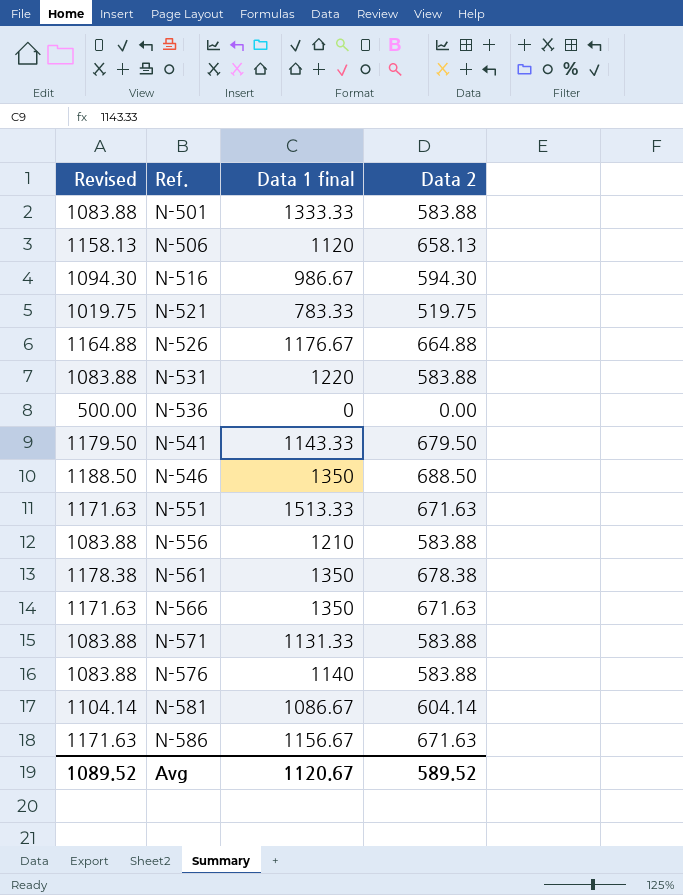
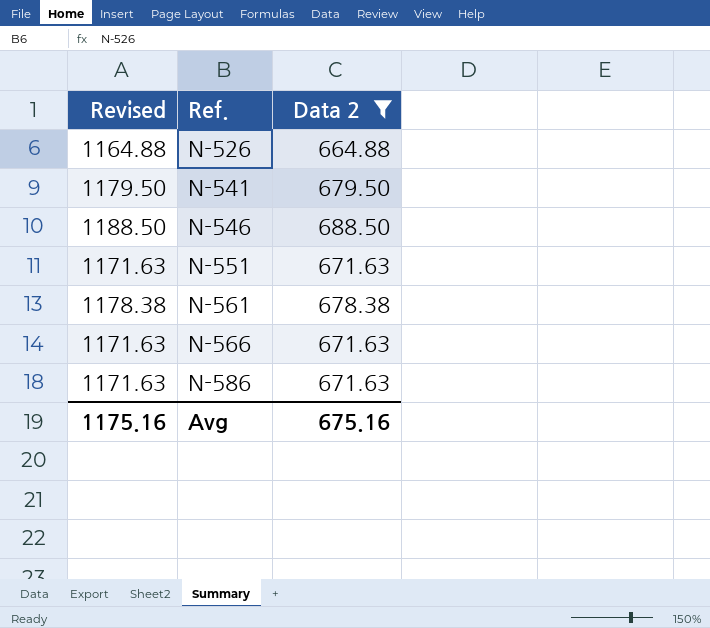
filter: none -> Data 2 >= 664.88
column Data 1 final | position: 3 -> none
Avg | Revised: 1089.52 -> 1175.16
Avg | Data 2: 589.52 -> 675.16

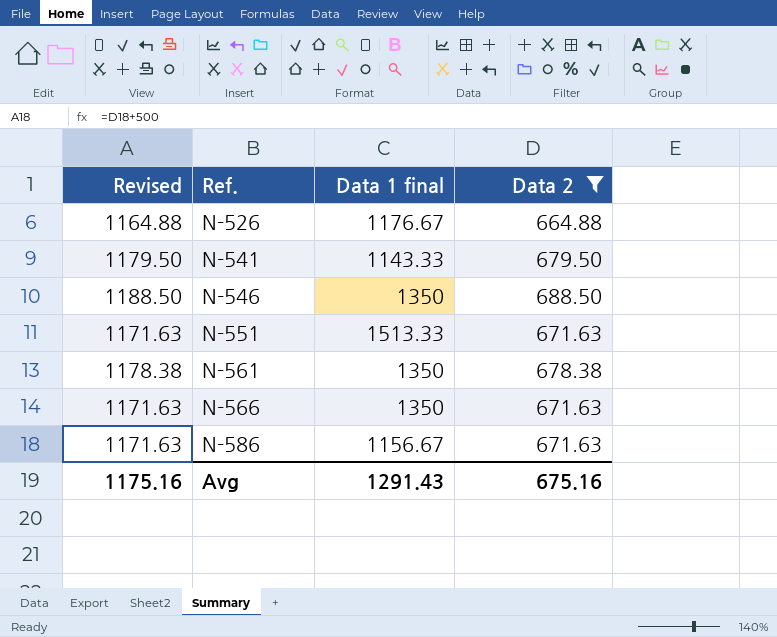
column Data 1 final | position: none -> 3

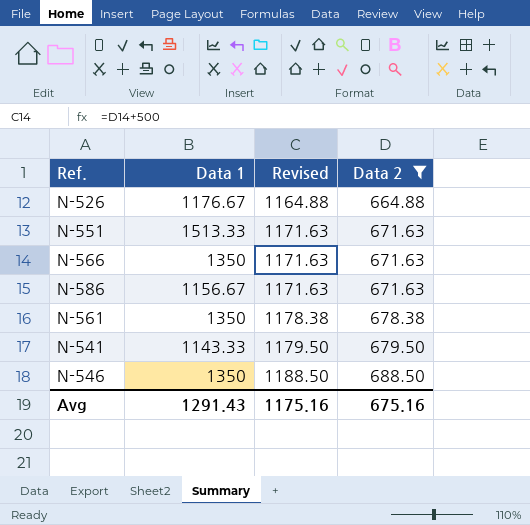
row order: Ref. ascending -> Revised ascending
column name: Data 1 final -> Data 1
column Revised | position: 1 -> 3

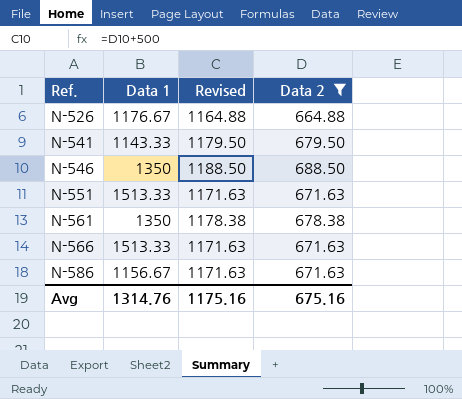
row order: Revised ascending -> Ref. ascending
N-566 | Data 1: 1350 -> 1513.33
Avg | Data 1: 1291.43 -> 1314.76

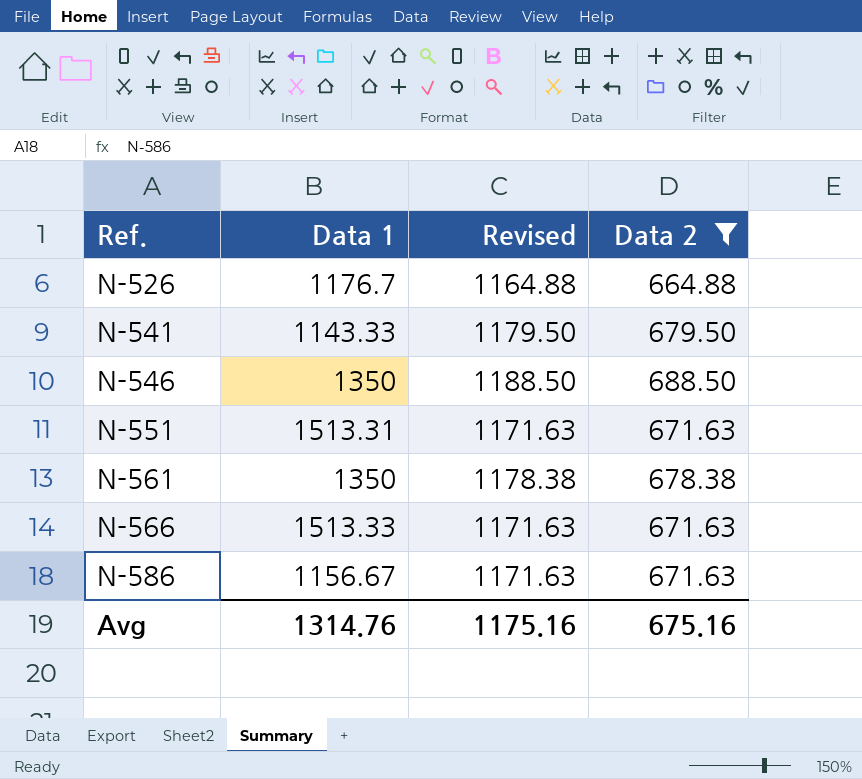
N-526 | Data 1: 1176.67 -> 1176.7
N-551 | Data 1: 1513.33 -> 1513.31

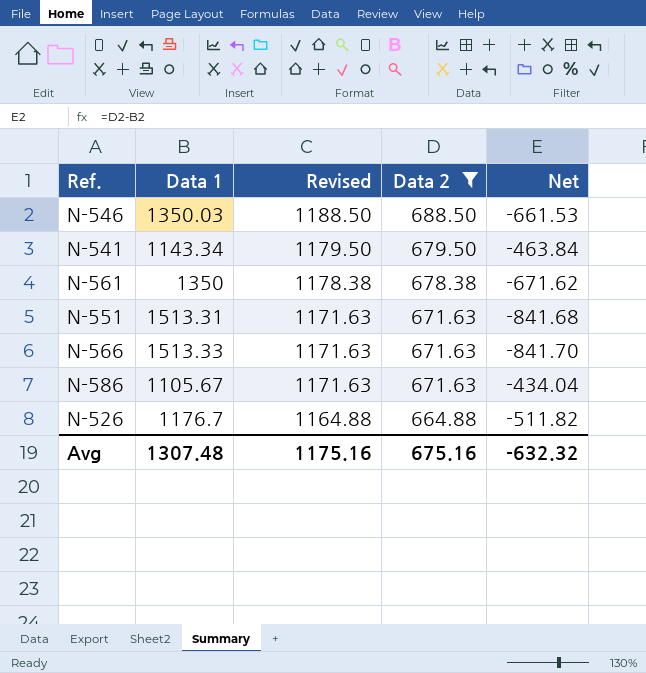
row order: Ref. ascending -> Revised descending
column Net | formula: none -> [Data 2] - [Data 1]
N-546 | Data 1: 1350 -> 1350.03
N-541 | Data 1: 1143.33 -> 1143.34
N-586 | Data 1: 1156.67 -> 1105.67
Avg | Data 1: 1314.76 -> 1307.48

